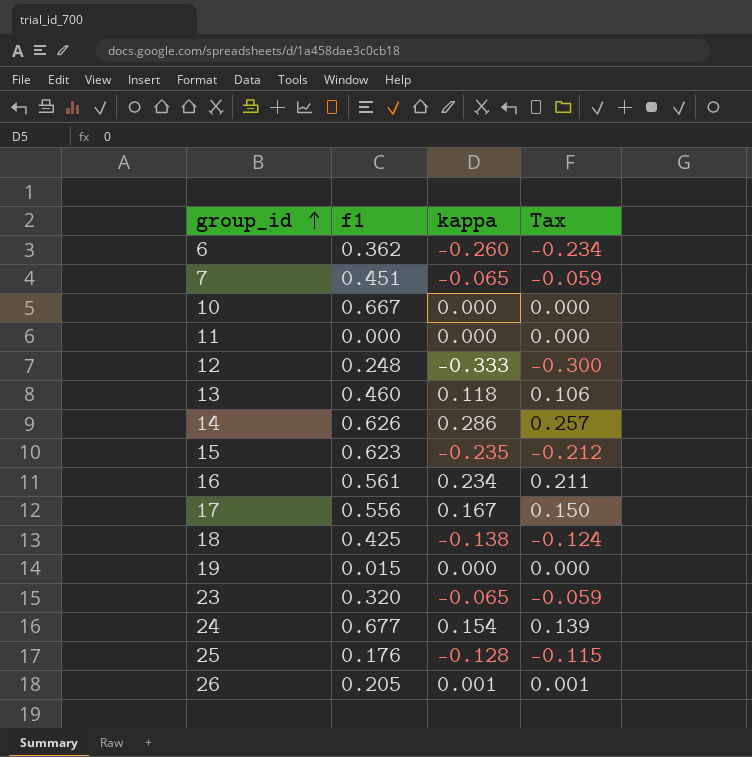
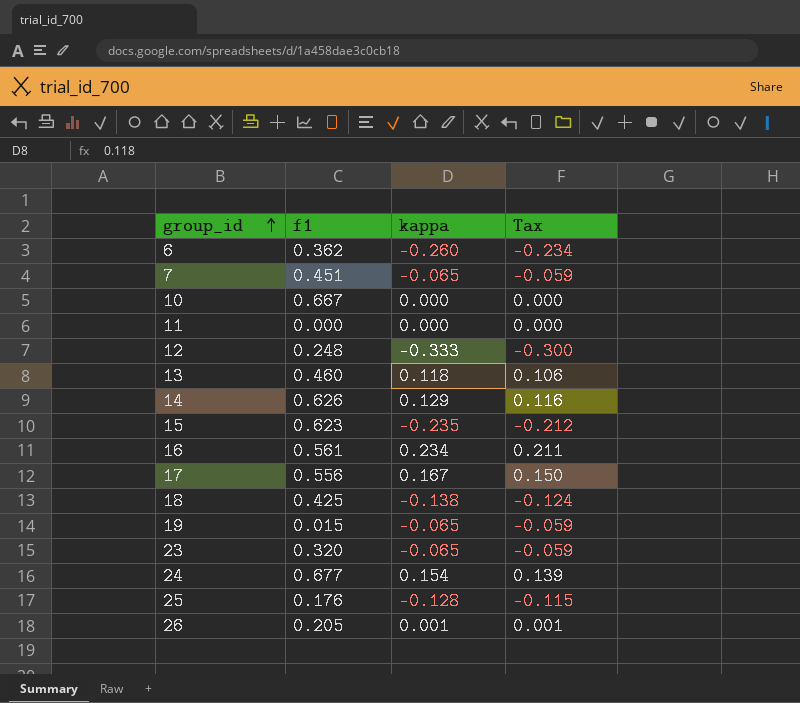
14 | kappa: 0.286 -> 0.129
14 | Tax: 0.257 -> 0.116
19 | kappa: 0.000 -> -0.065
19 | Tax: 0.000 -> -0.059

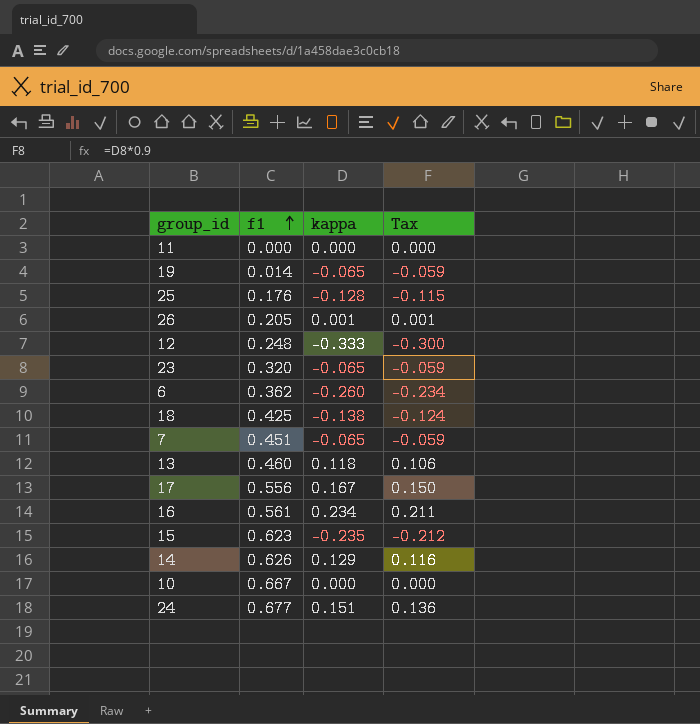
row order: group_id ascending -> f1 ascending
19 | f1: 0.015 -> 0.014
24 | kappa: 0.154 -> 0.151
24 | Tax: 0.139 -> 0.136

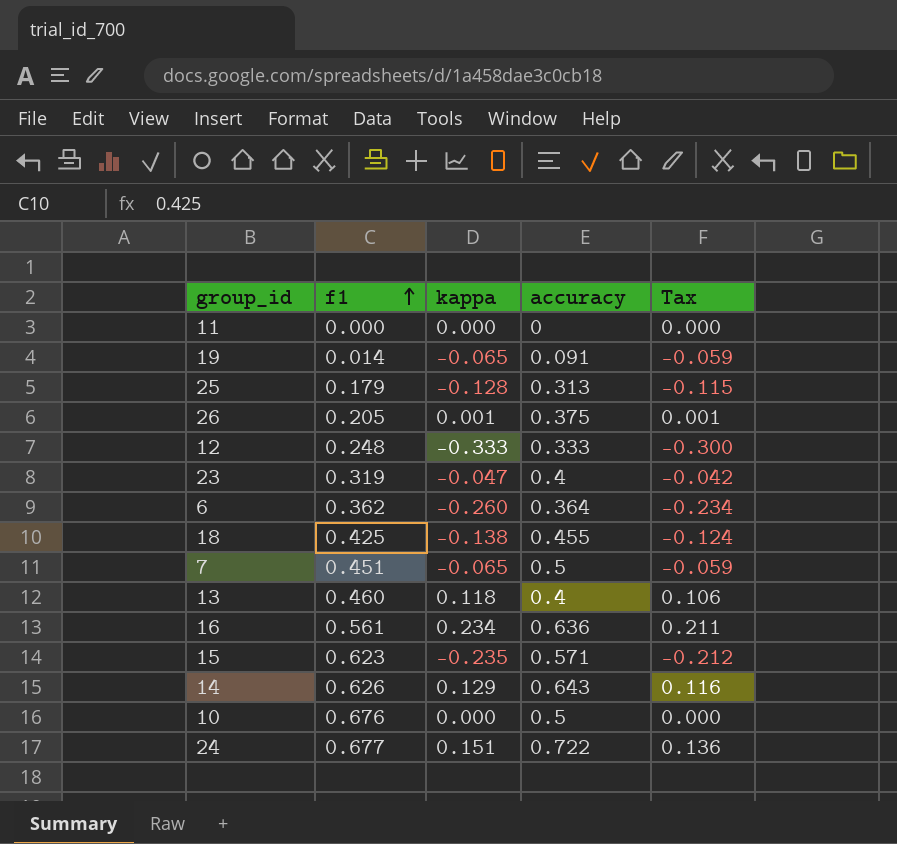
column accuracy | position: none -> 4
row 17: 0.556 | 0.167 | 0.150 -> none
25 | f1: 0.176 -> 0.179
23 | f1: 0.320 -> 0.319
23 | kappa: -0.065 -> -0.047
23 | Tax: -0.059 -> -0.042
10 | f1: 0.667 -> 0.676

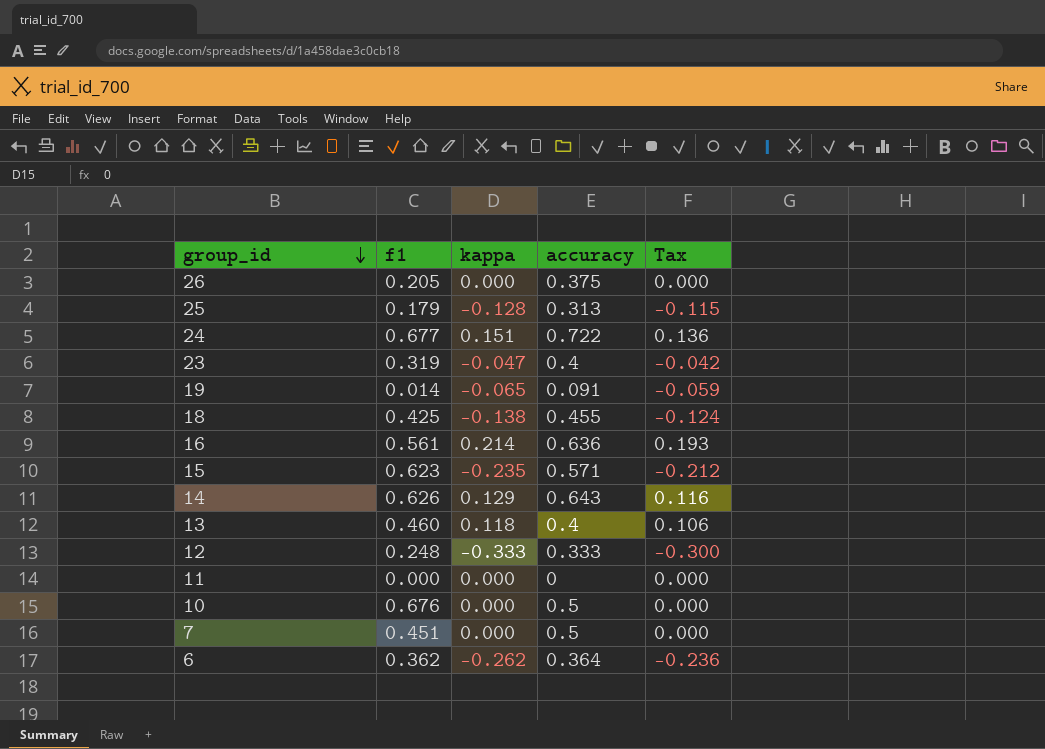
row order: f1 ascending -> group_id descending
26 | kappa: 0.001 -> 0.000
26 | Tax: 0.001 -> 0.000
16 | kappa: 0.234 -> 0.214
16 | Tax: 0.211 -> 0.193
7 | kappa: -0.065 -> 0.000
7 | Tax: -0.059 -> 0.000
6 | kappa: -0.260 -> -0.262
6 | Tax: -0.234 -> -0.236

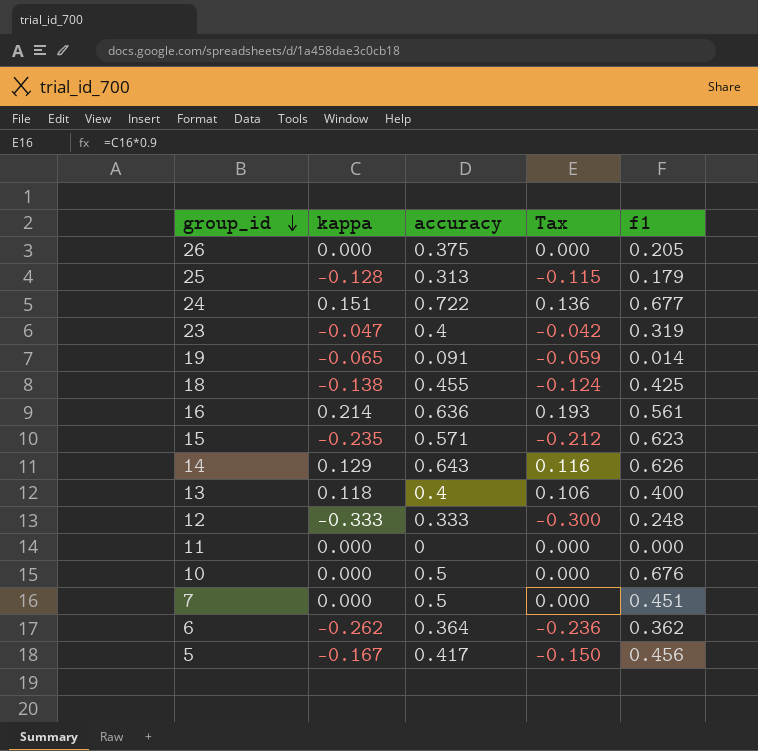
column f1 | position: 2 -> 5
13 | f1: 0.460 -> 0.400
row 5: none -> -0.167 | 0.417 | -0.150 | 0.456

